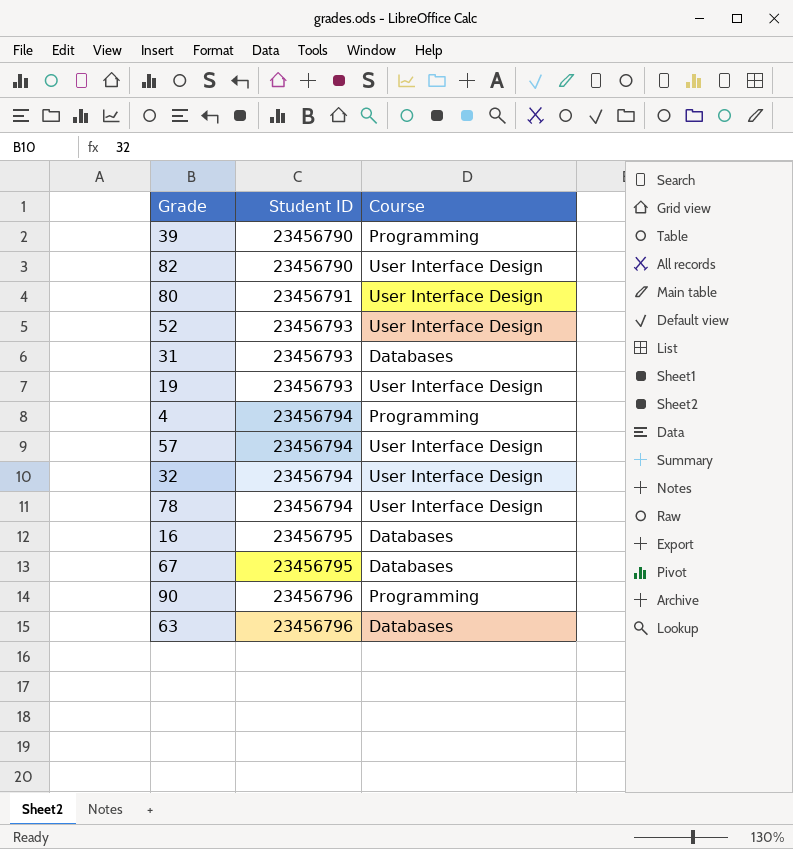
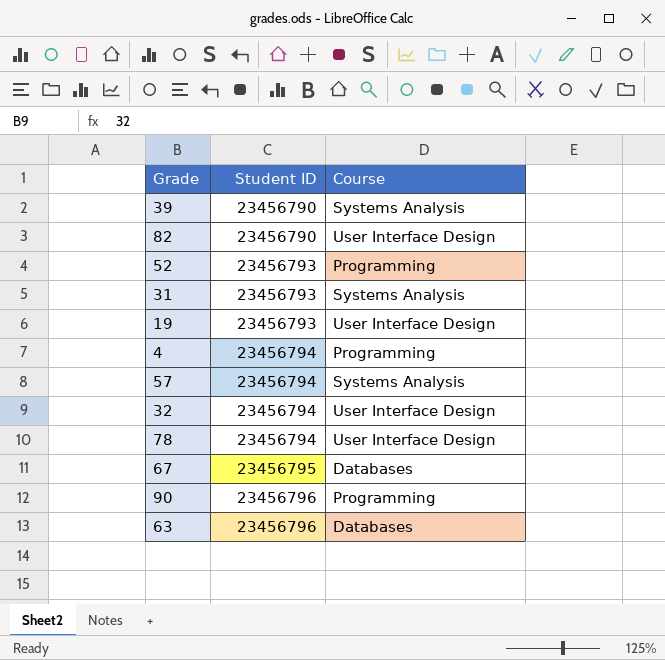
row 80: 23456791 | User Interface Design -> none
row 16: 23456795 | Databases -> none
39 | Course: Programming -> Systems Analysis
52 | Course: User Interface Design -> Programming
31 | Course: Databases -> Systems Analysis
57 | Course: User Interface Design -> Systems Analysis

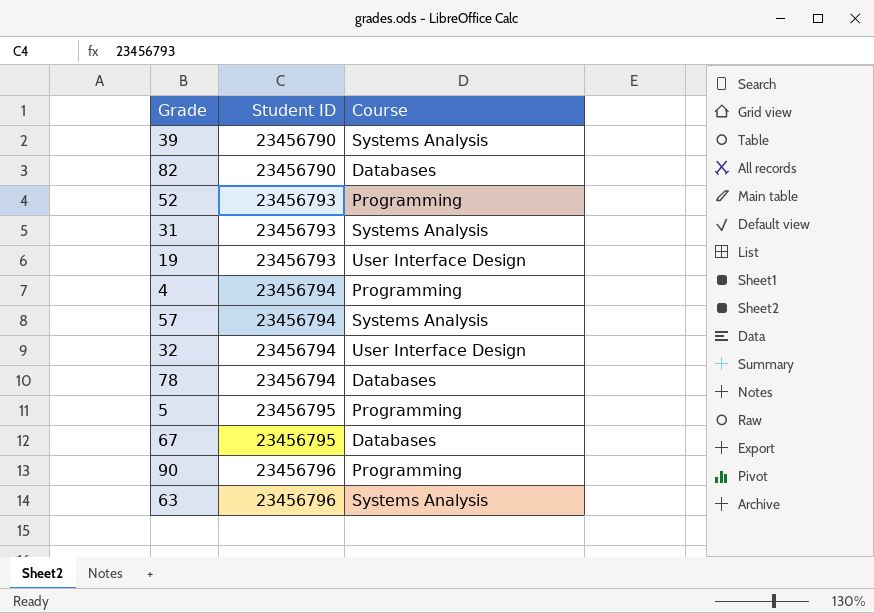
82 | Course: User Interface Design -> Databases
78 | Course: User Interface Design -> Databases
row 5: none -> 23456795 | Programming
63 | Course: Databases -> Systems Analysis

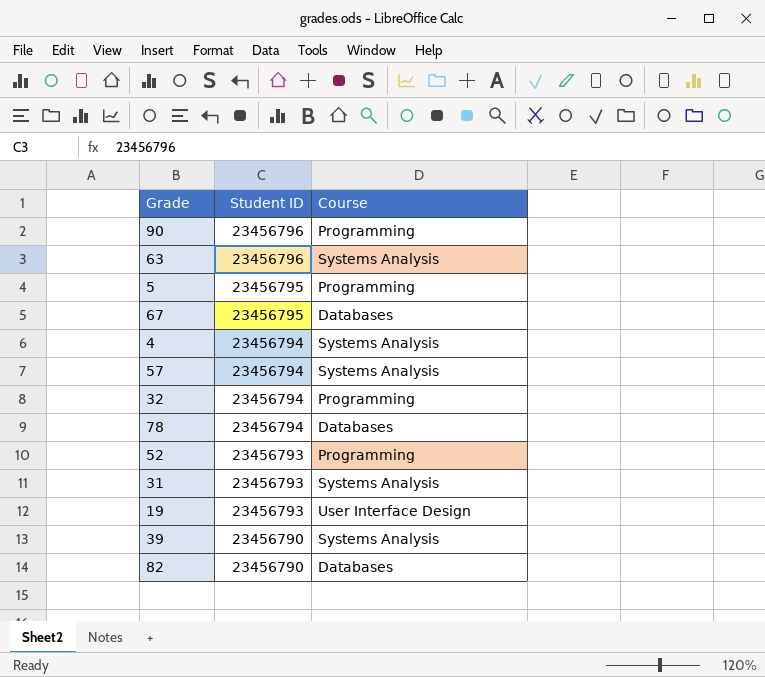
row order: Student ID ascending -> Student ID descending
4 | Course: Programming -> Systems Analysis
32 | Course: User Interface Design -> Programming

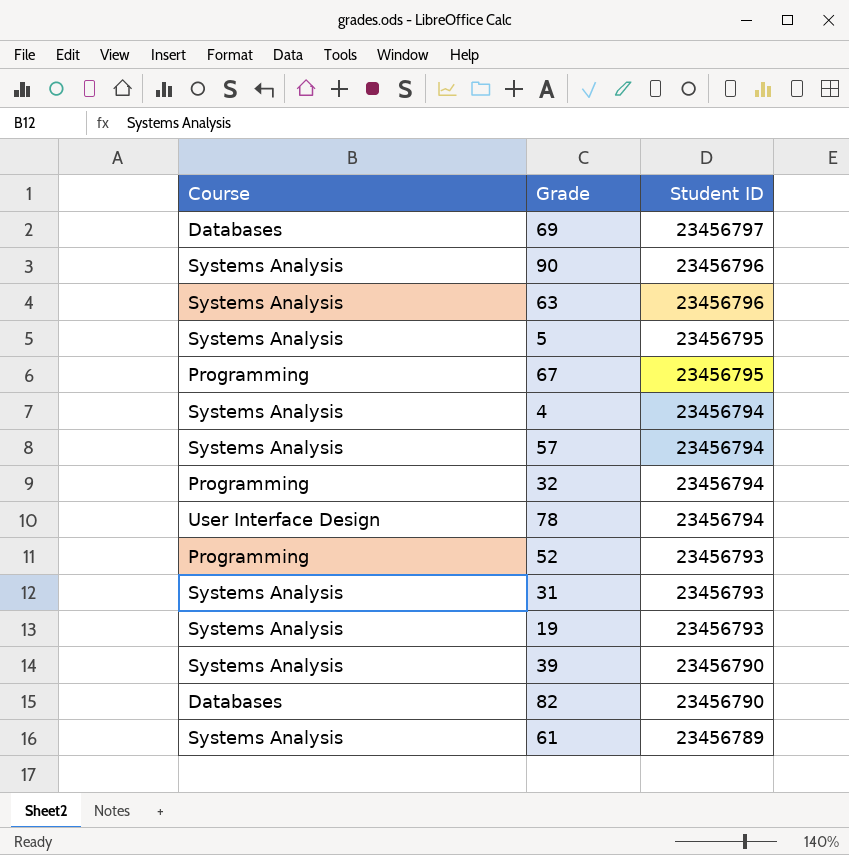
column Course | position: 3 -> 1
row 69: none -> Databases | 23456797
90 | Course: Programming -> Systems Analysis
5 | Course: Programming -> Systems Analysis
67 | Course: Databases -> Programming
78 | Course: Databases -> User Interface Design
19 | Course: User Interface Design -> Systems Analysis
row 61: none -> Systems Analysis | 23456789

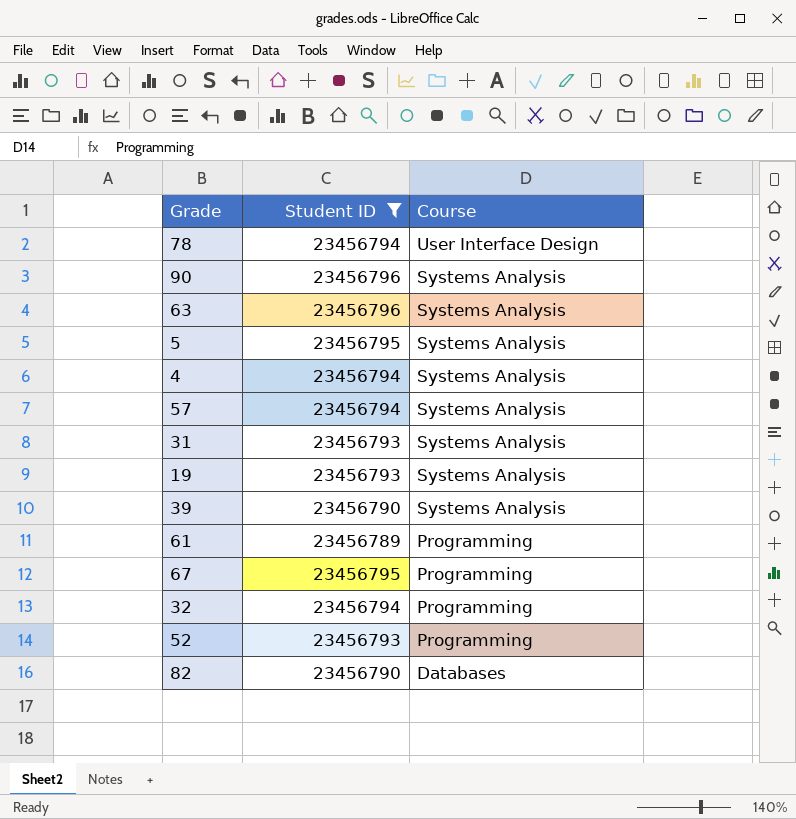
filter: none -> Student ID != 23456797
row order: Student ID descending -> Course descending
column Course | position: 1 -> 3
61 | Course: Systems Analysis -> Programming

